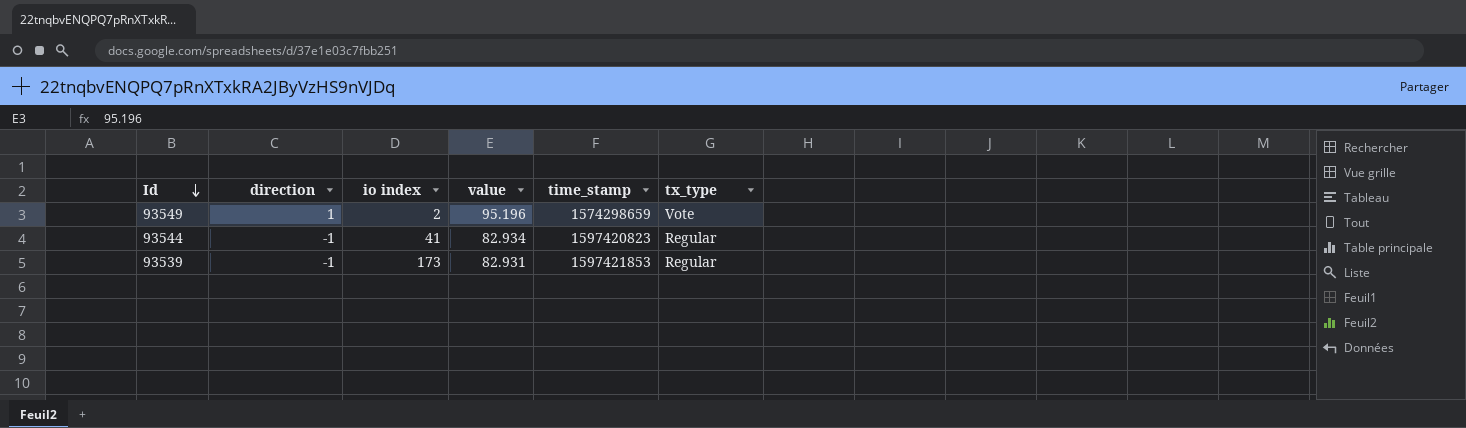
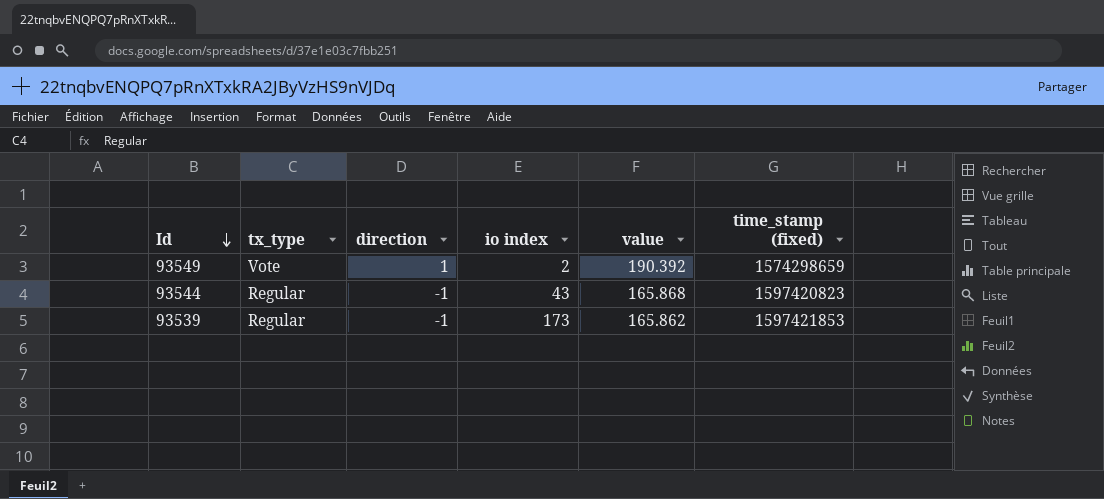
column tx_type | position: 6 -> 2
column name: time_stamp -> time_stamp (fixed)
93549 | value: 95.196 -> 190.392
93544 | io index: 41 -> 43
93544 | value: 82.934 -> 165.868
93539 | value: 82.931 -> 165.862

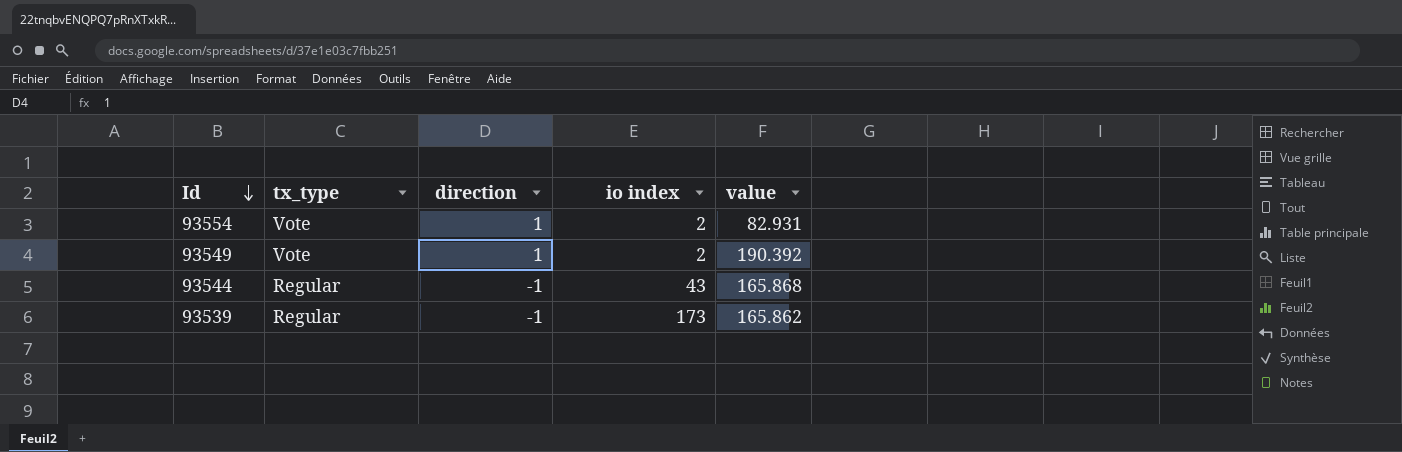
column time_stamp (fixed) | position: 6 -> none
row 93554: none -> Vote | 1 | 2 | 82.931

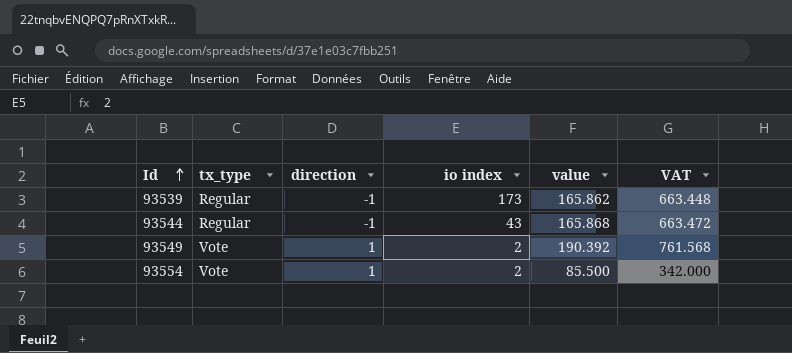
row order: Id descending -> Id ascending
column VAT | formula: none -> [value] * 4
93554 | value: 82.931 -> 85.500

